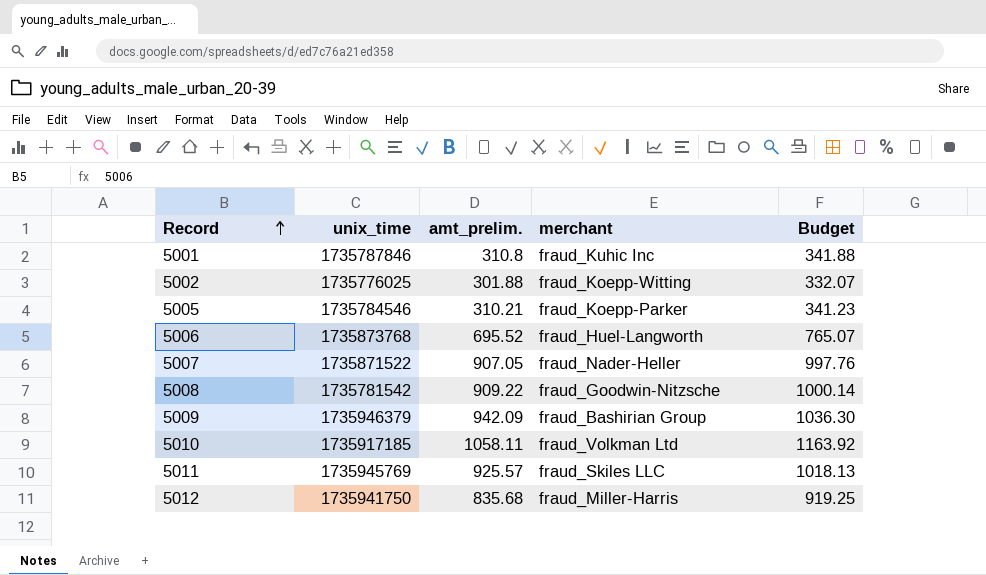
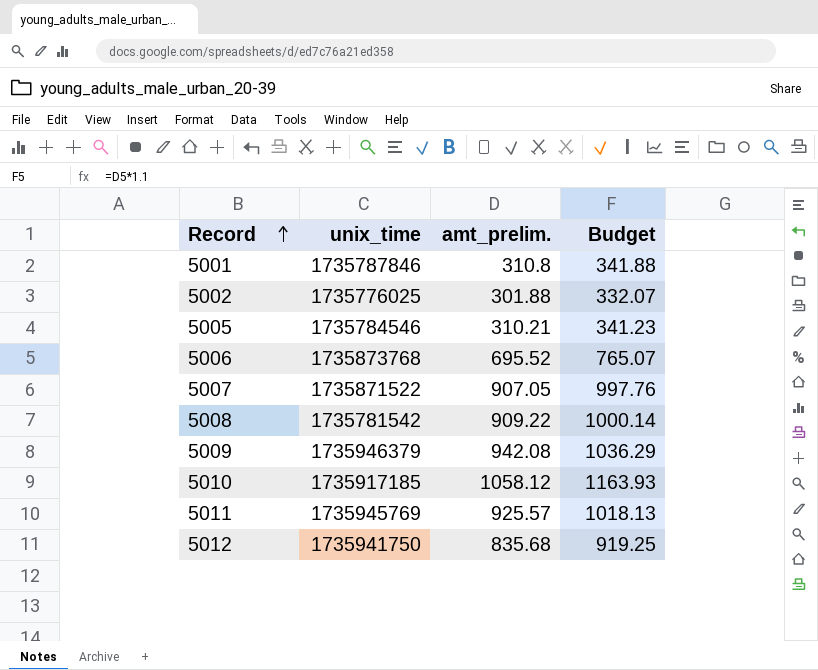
column merchant | position: 4 -> none
5009 | amt_prelim.: 942.09 -> 942.08
5009 | Budget: 1036.30 -> 1036.29
5010 | amt_prelim.: 1058.11 -> 1058.12
5010 | Budget: 1163.92 -> 1163.93

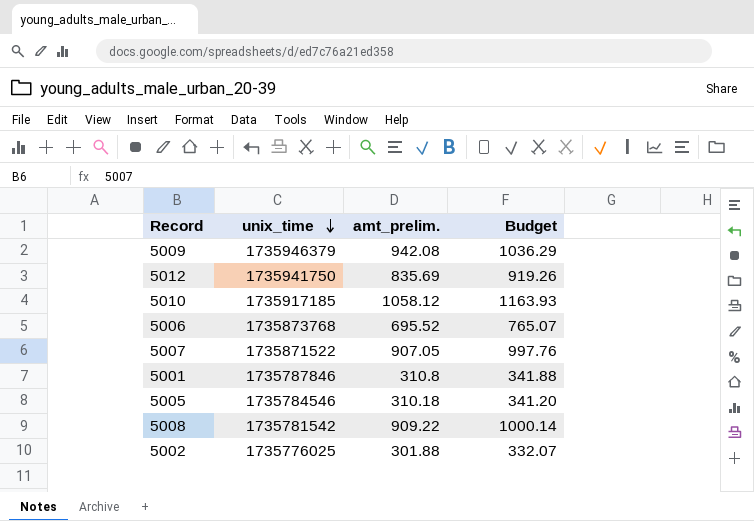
row order: Record ascending -> unix_time descending
row 5011: 1735945769 | 925.57 | 1018.13 -> none
5012 | amt_prelim.: 835.68 -> 835.69
5012 | Budget: 919.25 -> 919.26
5005 | amt_prelim.: 310.21 -> 310.18
5005 | Budget: 341.23 -> 341.20

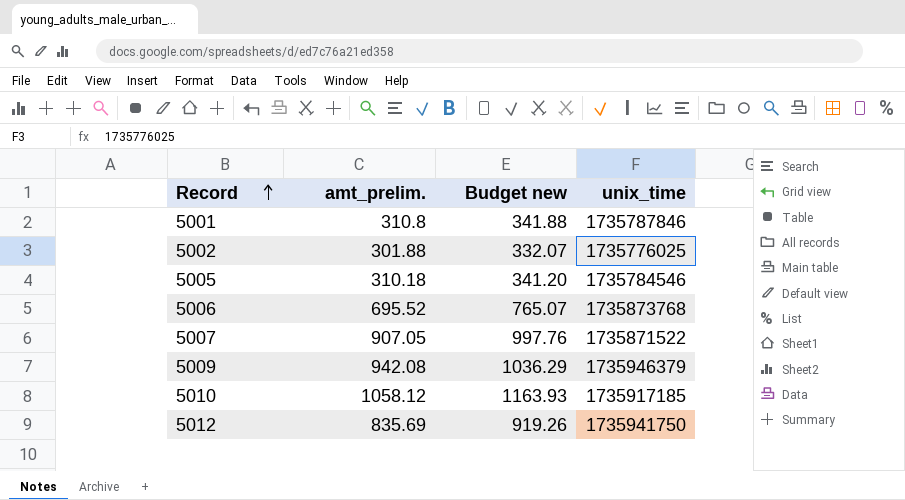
row order: unix_time descending -> Record ascending
column name: Budget -> Budget new
column unix_time | position: 2 -> 4
row 5008: 1735781542 | 909.22 | 1000.14 -> none

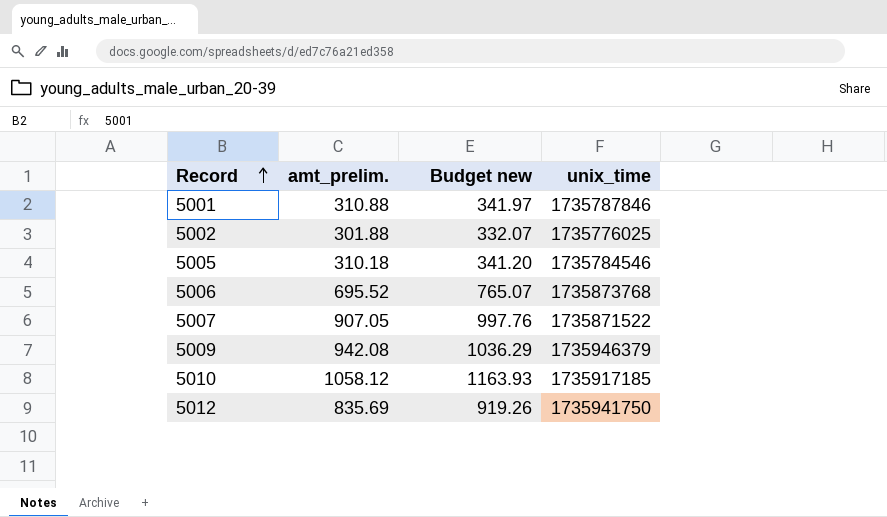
5001 | amt_prelim.: 310.8 -> 310.88
5001 | Budget new: 341.88 -> 341.97

